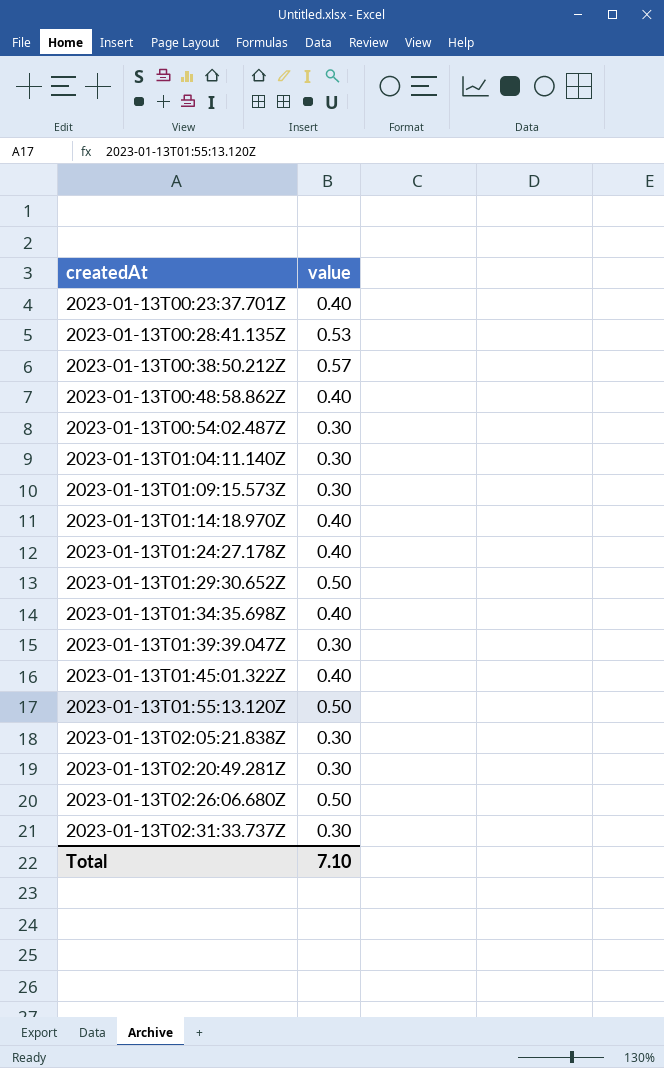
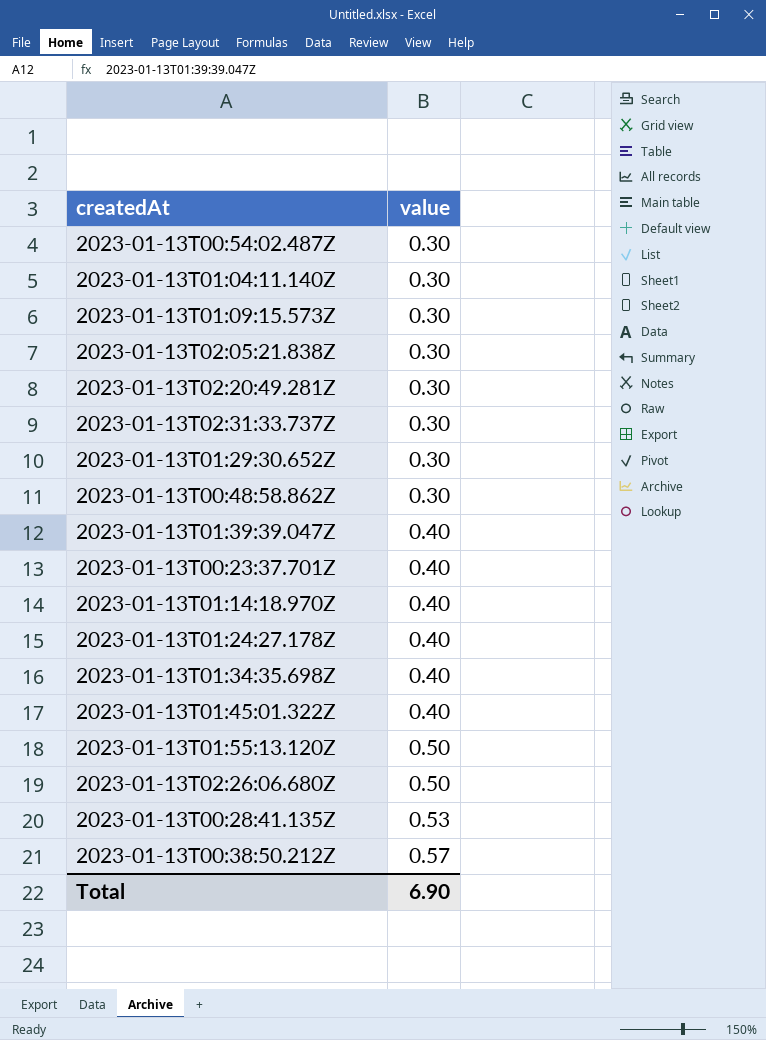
row order: createdAt ascending -> value ascending
2023-01-13T01:29:30.652Z | value: 0.50 -> 0.30
2023-01-13T00:48:58.862Z | value: 0.40 -> 0.30
2023-01-13T01:39:39.047Z | value: 0.30 -> 0.40
Total | value: 7.10 -> 6.90

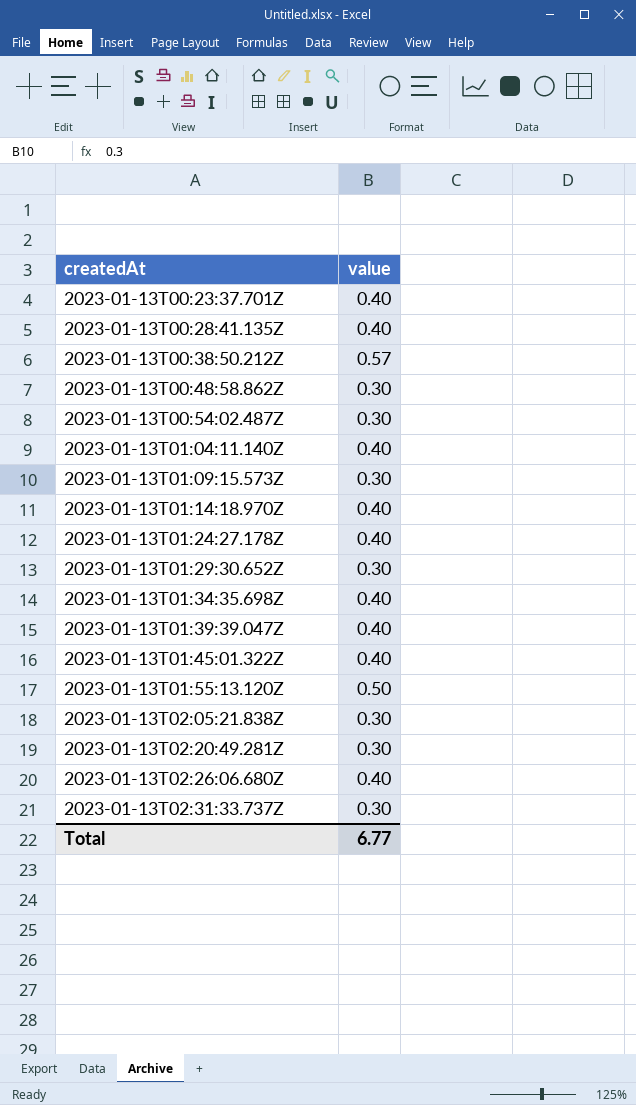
row order: value ascending -> createdAt ascending
2023-01-13T00:28:41.135Z | value: 0.53 -> 0.40
2023-01-13T01:04:11.140Z | value: 0.30 -> 0.40
2023-01-13T02:26:06.680Z | value: 0.50 -> 0.40
Total | value: 6.90 -> 6.77

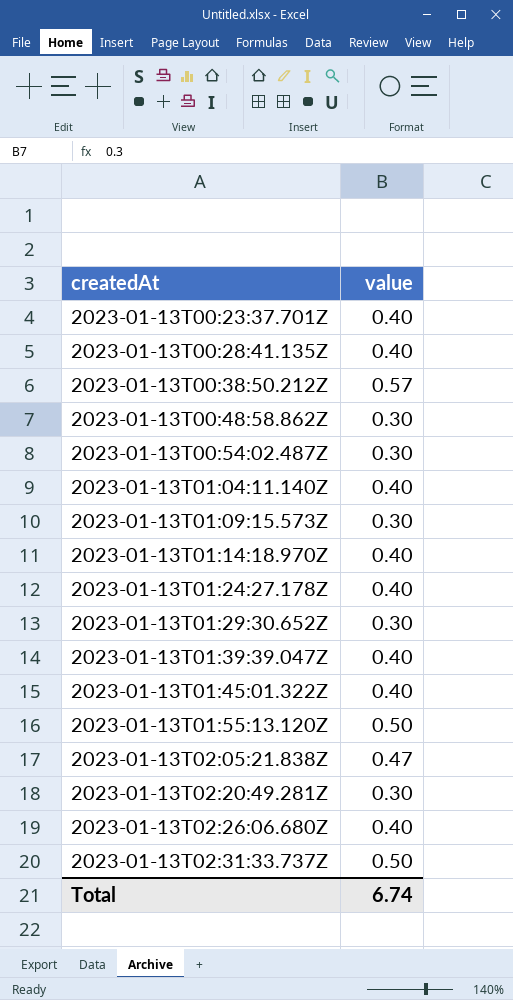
row 2023-01-13T01:34:35.698Z: 0.40 -> none
2023-01-13T02:05:21.838Z | value: 0.30 -> 0.47
2023-01-13T02:31:33.737Z | value: 0.30 -> 0.50
Total | value: 6.77 -> 6.74

